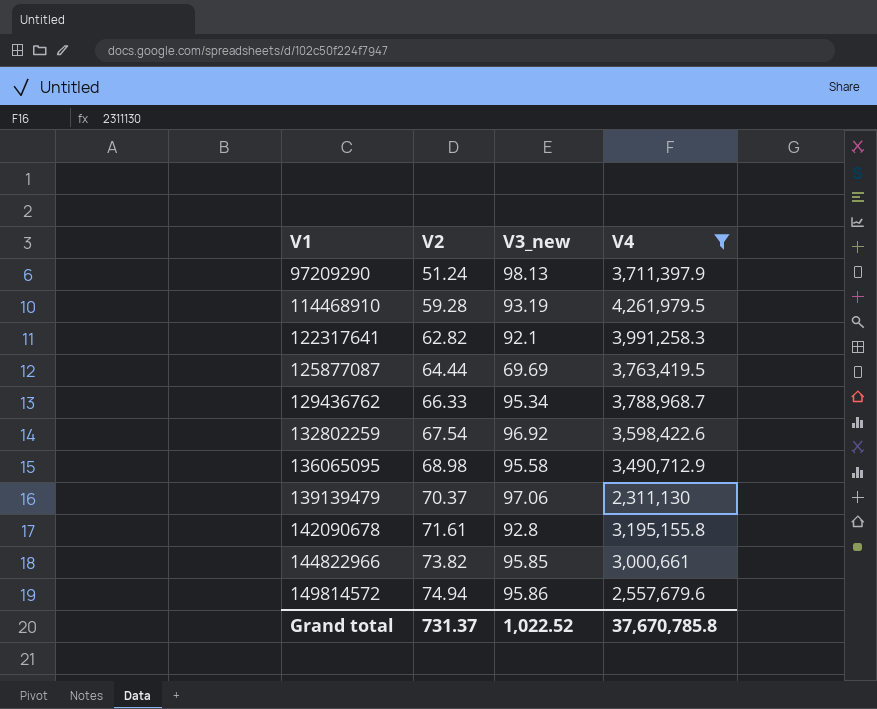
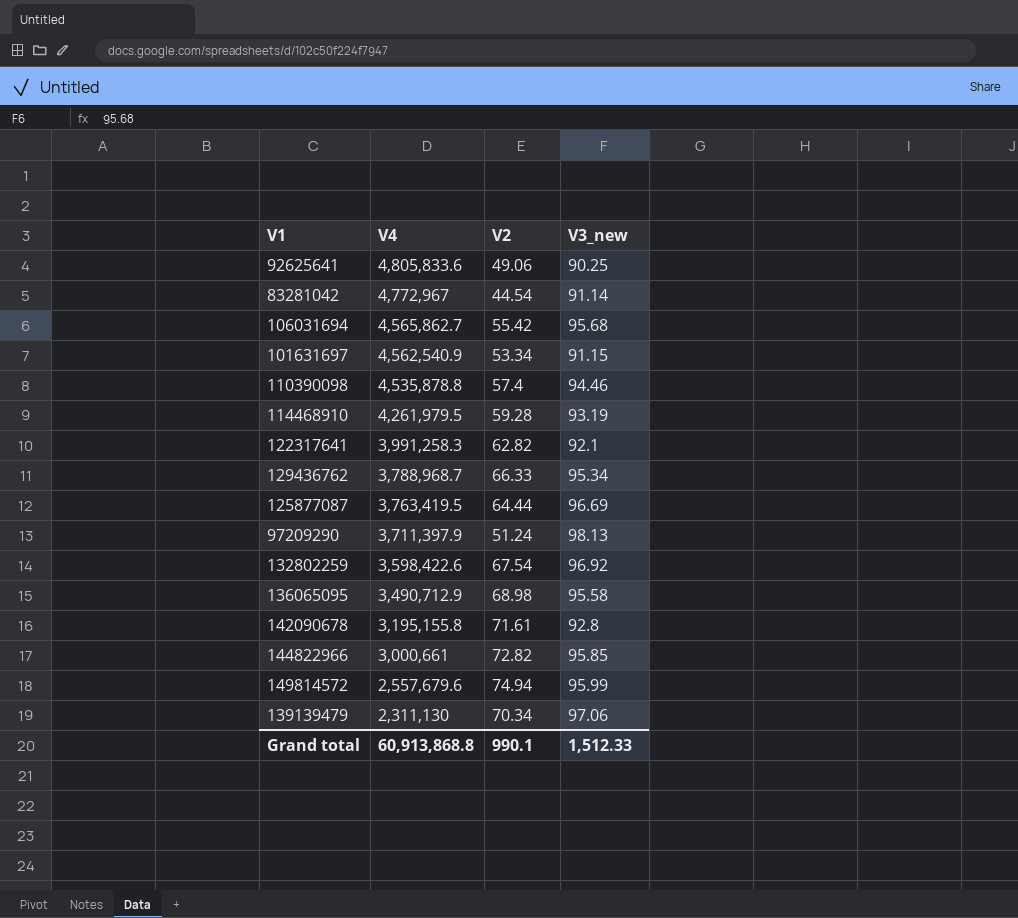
filter: V4 <= 4,261,979.5 -> none
row order: V1 ascending -> V4 descending
column V4 | position: 4 -> 2
125877087 | V3_new: 69.69 -> 96.69
144822966 | V2: 73.82 -> 72.82
149814572 | V3_new: 95.86 -> 95.99
139139479 | V2: 70.37 -> 70.34
Grand total | V4: 37,670,785.8 -> 60,913,868.8
Grand total | V2: 731.37 -> 990.1
Grand total | V3_new: 1,022.52 -> 1,512.33

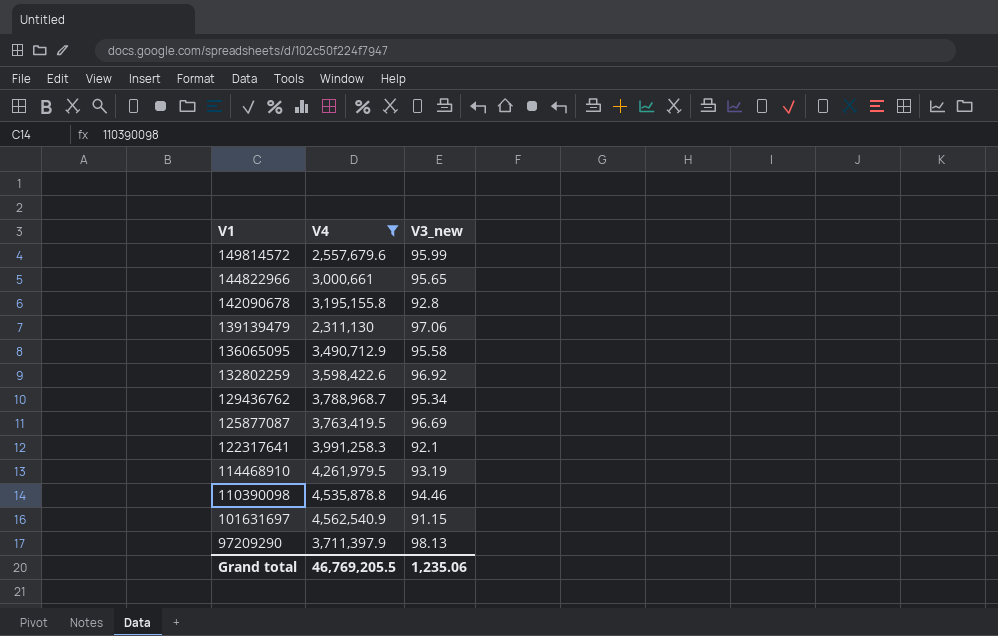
filter: none -> V4 <= 4,562,540.9
row order: V4 descending -> V1 descending
column V2 | position: 3 -> none
144822966 | V3_new: 95.85 -> 95.65
Grand total | V4: 60,913,868.8 -> 46,769,205.5
Grand total | V3_new: 1,512.33 -> 1,235.06

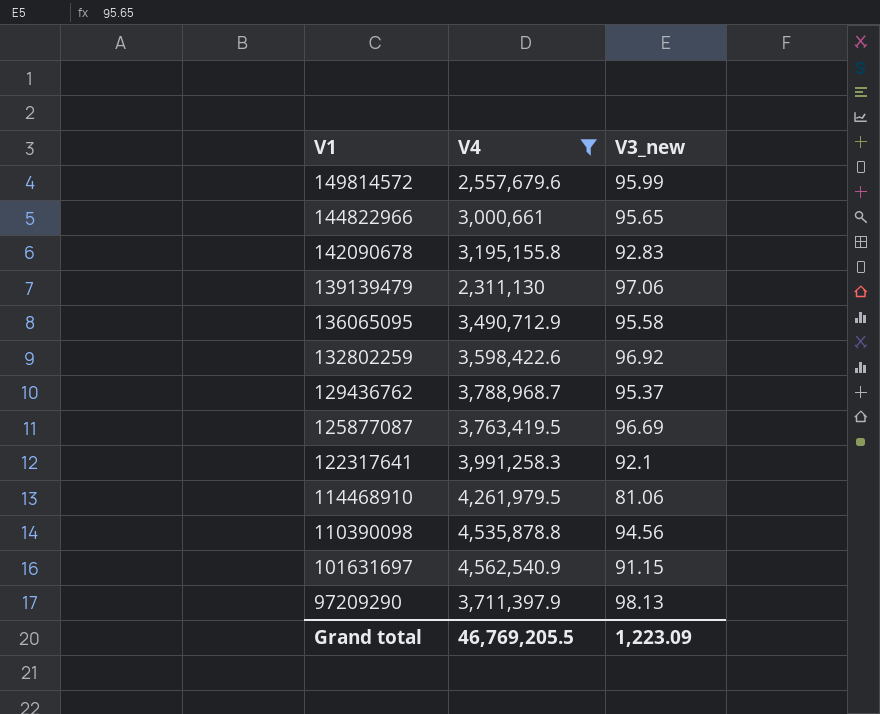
142090678 | V3_new: 92.8 -> 92.83
129436762 | V3_new: 95.34 -> 95.37
114468910 | V3_new: 93.19 -> 81.06
110390098 | V3_new: 94.46 -> 94.56
Grand total | V3_new: 1,235.06 -> 1,223.09

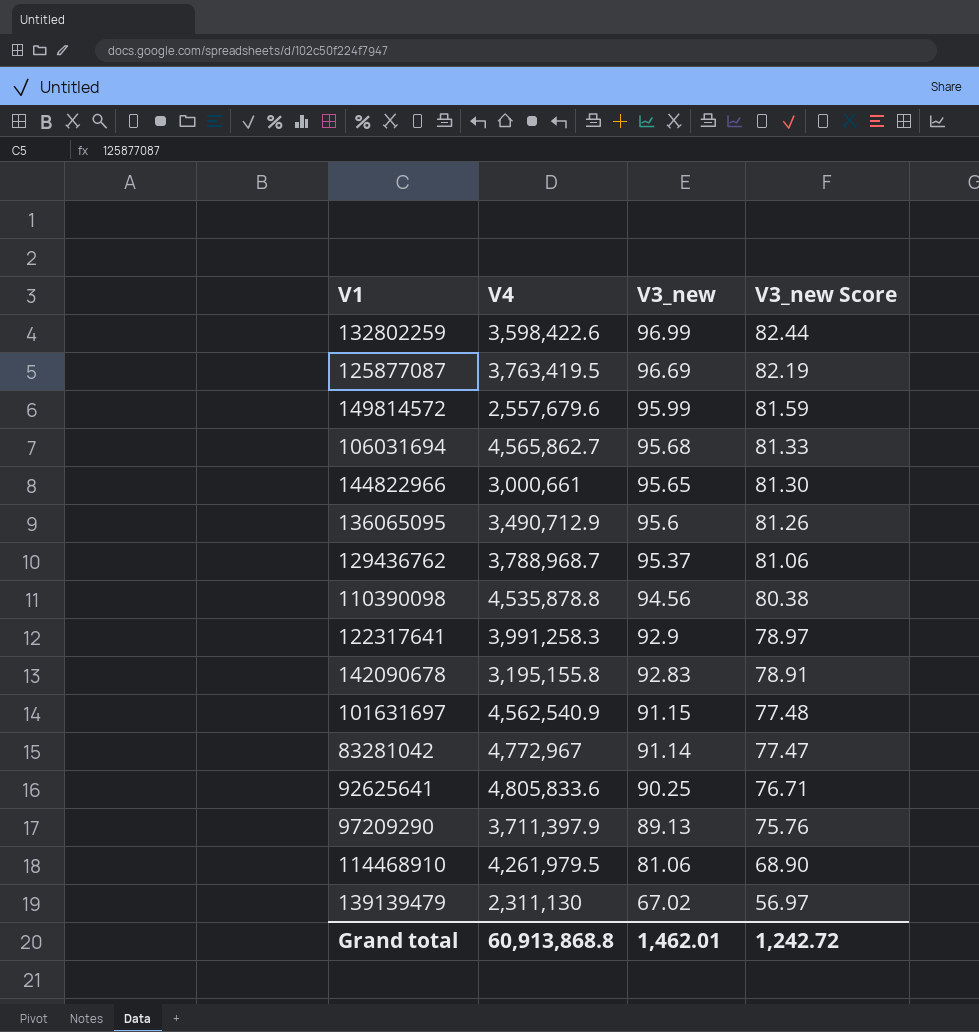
filter: V4 <= 4,562,540.9 -> none
row order: V1 descending -> V3_new descending
column V3_new Score | formula: none -> [V3_new] * 0.85
132802259 | V3_new: 96.92 -> 96.99
136065095 | V3_new: 95.58 -> 95.6
122317641 | V3_new: 92.1 -> 92.9
97209290 | V3_new: 98.13 -> 89.13
139139479 | V3_new: 97.06 -> 67.02
Grand total | V4: 46,769,205.5 -> 60,913,868.8
Grand total | V3_new: 1,223.09 -> 1,462.01

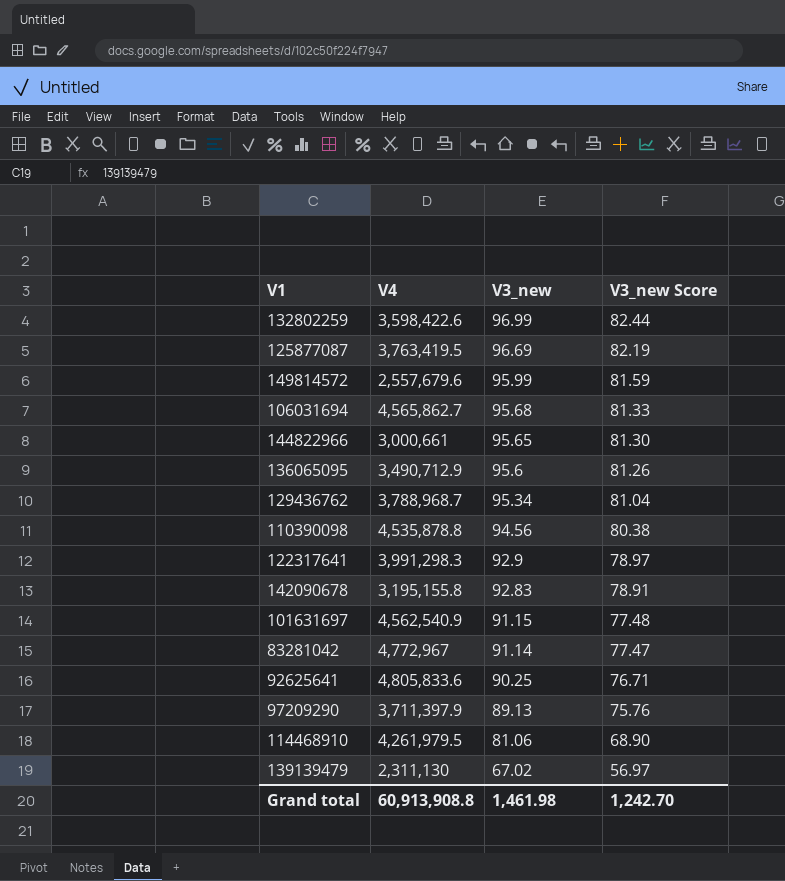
129436762 | V3_new: 95.37 -> 95.34
129436762 | V3_new Score: 81.06 -> 81.04
122317641 | V4: 3,991,258.3 -> 3,991,298.3
Grand total | V4: 60,913,868.8 -> 60,913,908.8
Grand total | V3_new: 1,462.01 -> 1,461.98
Grand total | V3_new Score: 1,242.72 -> 1,242.70

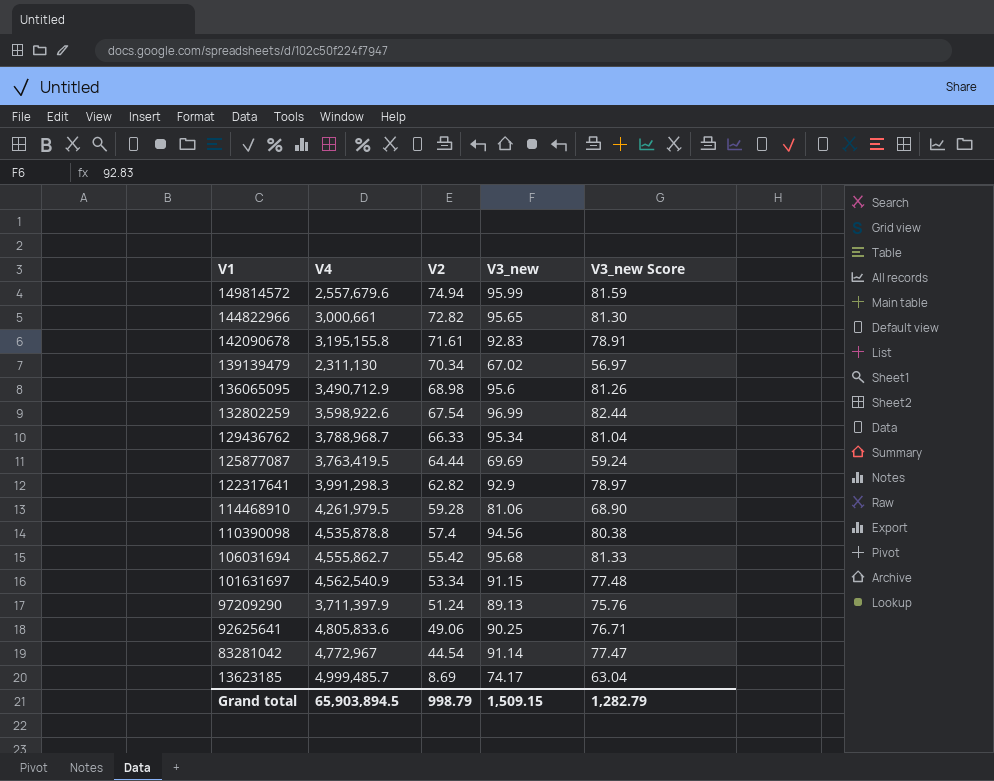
row order: V3_new descending -> V1 descending
column V2 | position: none -> 3
132802259 | V4: 3,598,422.6 -> 3,598,922.6
125877087 | V3_new: 96.69 -> 69.69
125877087 | V3_new Score: 82.19 -> 59.24
106031694 | V4: 4,565,862.7 -> 4,555,862.7
row 13623185: none -> 4,999,485.7 | 8.69 | 74.17 | 63.04
Grand total | V4: 60,913,908.8 -> 65,903,894.5
Grand total | V3_new: 1,461.98 -> 1,509.15
Grand total | V3_new Score: 1,242.70 -> 1,282.79

